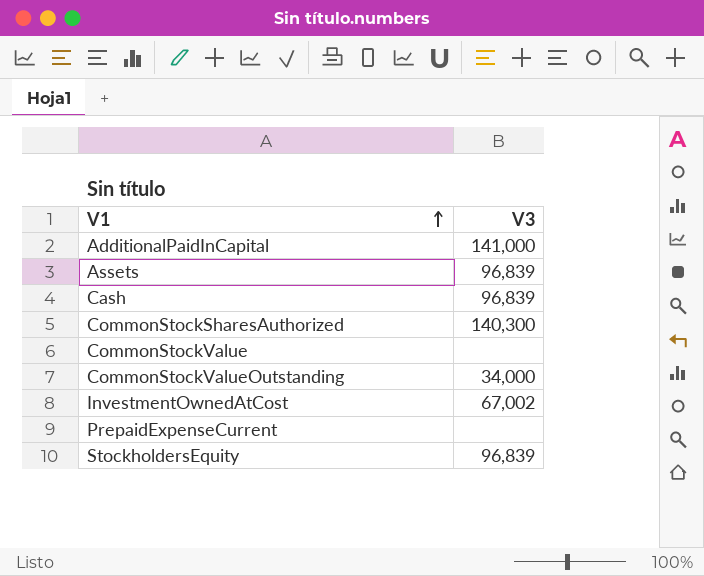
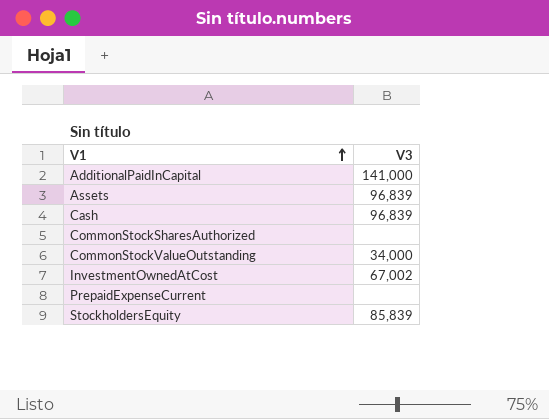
row CommonStockValue: none -> none
CommonStockSharesAuthorized | V3: 140,300 -> none
StockholdersEquity | V3: 96,839 -> 85,839

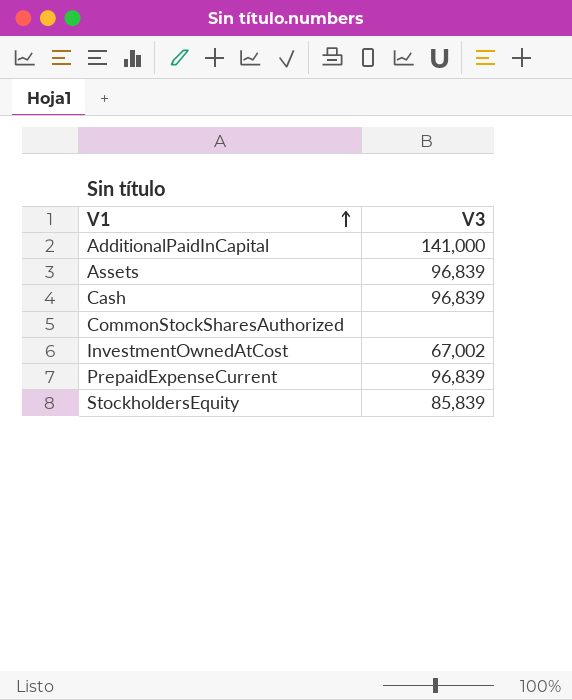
row CommonStockValueOutstanding: 34,000 -> none
PrepaidExpenseCurrent | V3: none -> 96,839

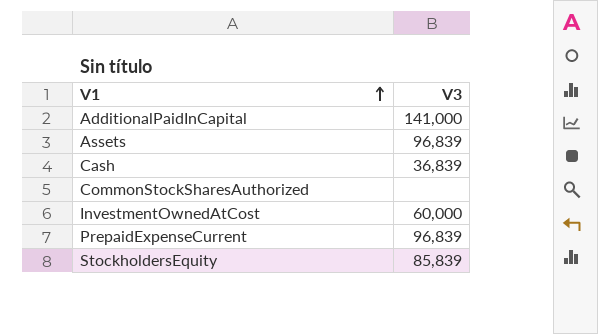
Cash | V3: 96,839 -> 36,839
InvestmentOwnedAtCost | V3: 67,002 -> 60,000

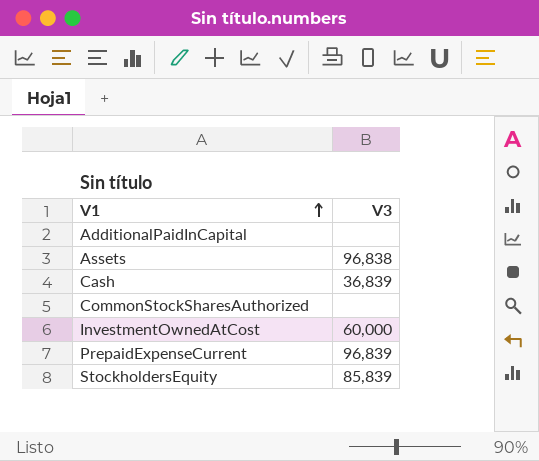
AdditionalPaidInCapital | V3: 141,000 -> none
Assets | V3: 96,839 -> 96,838

